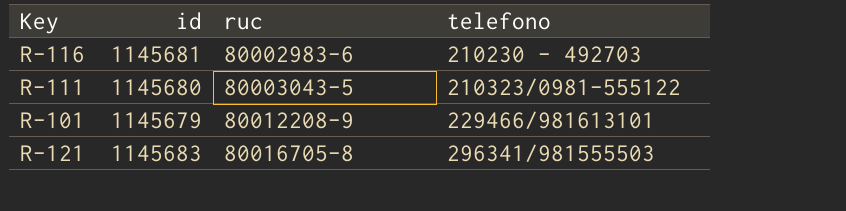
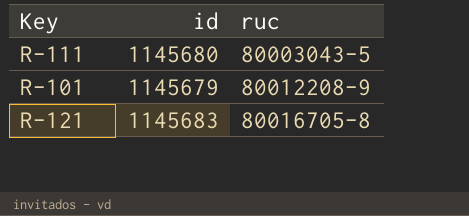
column telefono | position: 4 -> none
row R-116: 1145681 | 80002983-6 | 210230 - 492703 -> none

